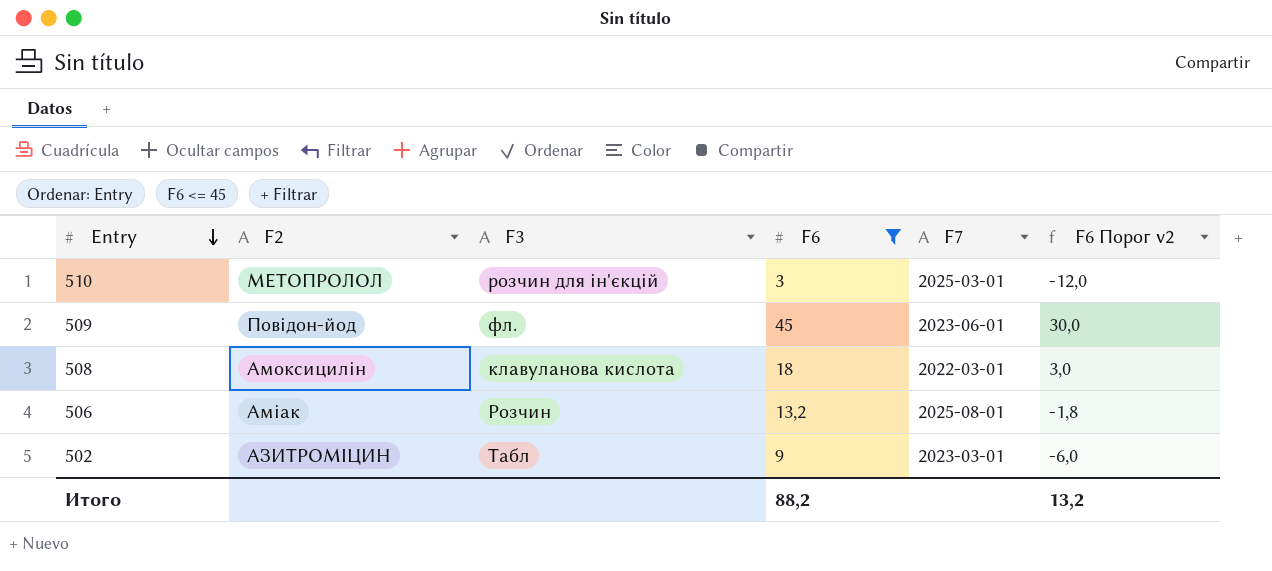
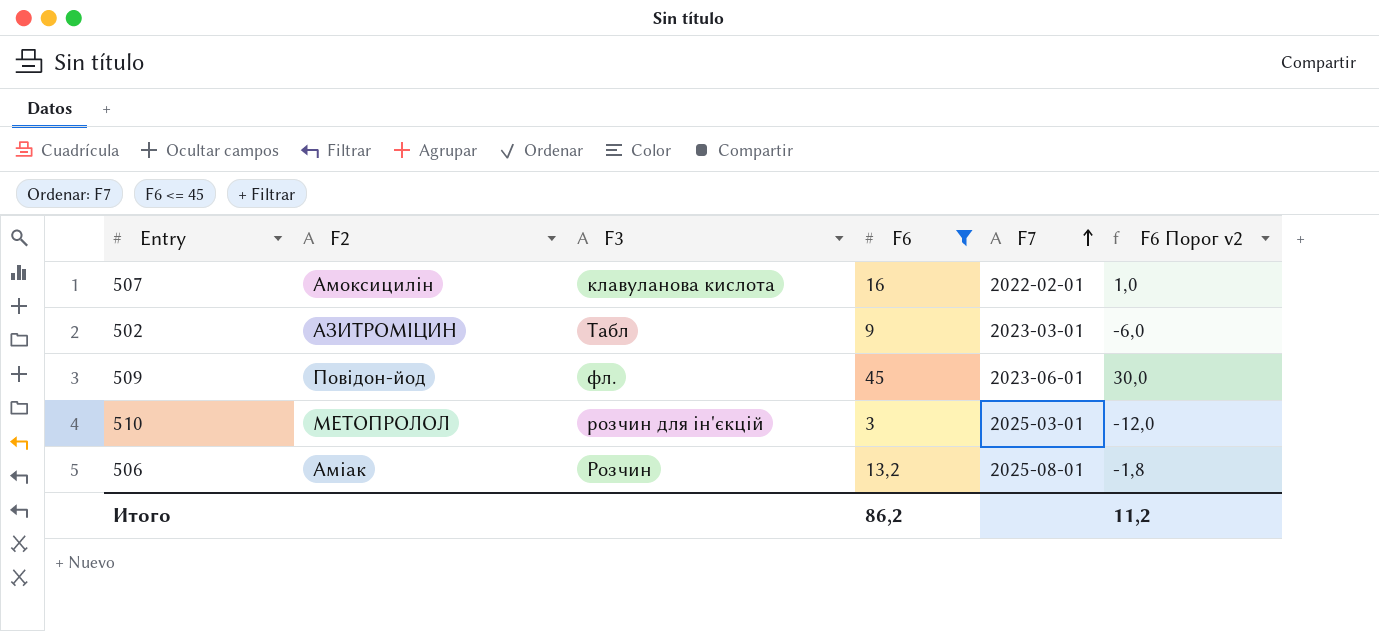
row order: Entry descending -> F7 ascending
row 508: Амоксицилін | клавуланова кислота | 18 | 2022-03-01 | 3,0 -> none
row 507: none -> Амоксицилін | клавуланова кислота | 16 | 2022-02-01 | 1,0
Итого | F6: 88,2 -> 86,2
Итого | F6 Порог v2: 13,2 -> 11,2

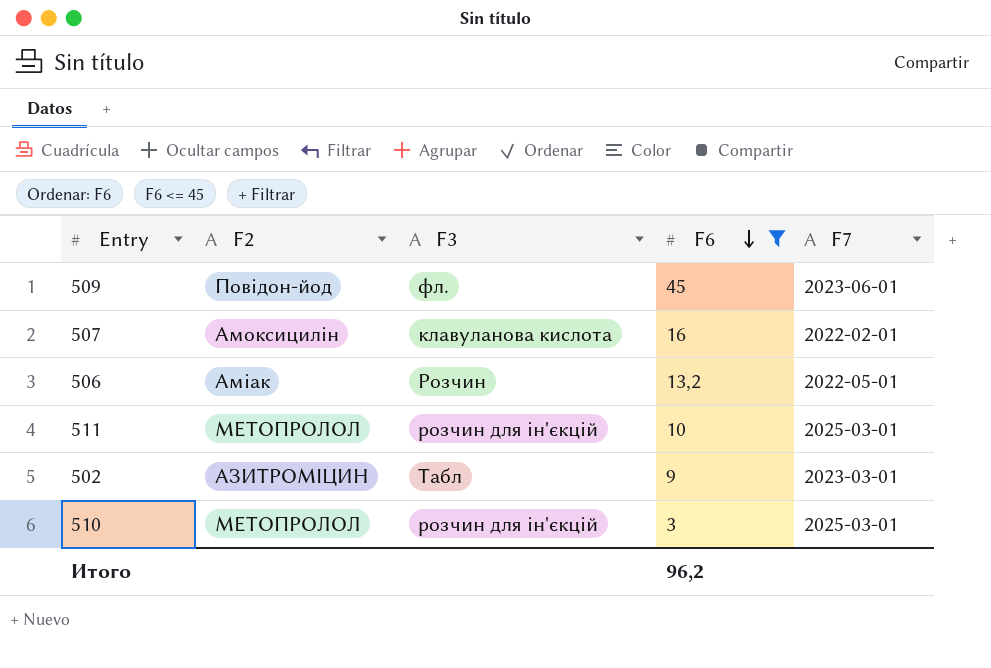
row order: F7 ascending -> F6 descending
column F6 Порог v2 | formula: [F6] - 15 -> none
506 | F7: 2025-08-01 -> 2022-05-01
row 511: none -> МЕТОПРОЛОЛ | розчин для ін'єкцій | 10 | 2025-03-01
Итого | F6: 86,2 -> 96,2

